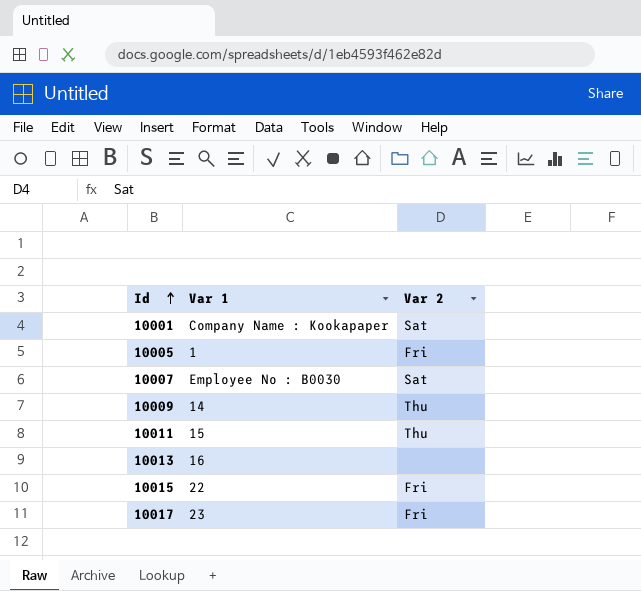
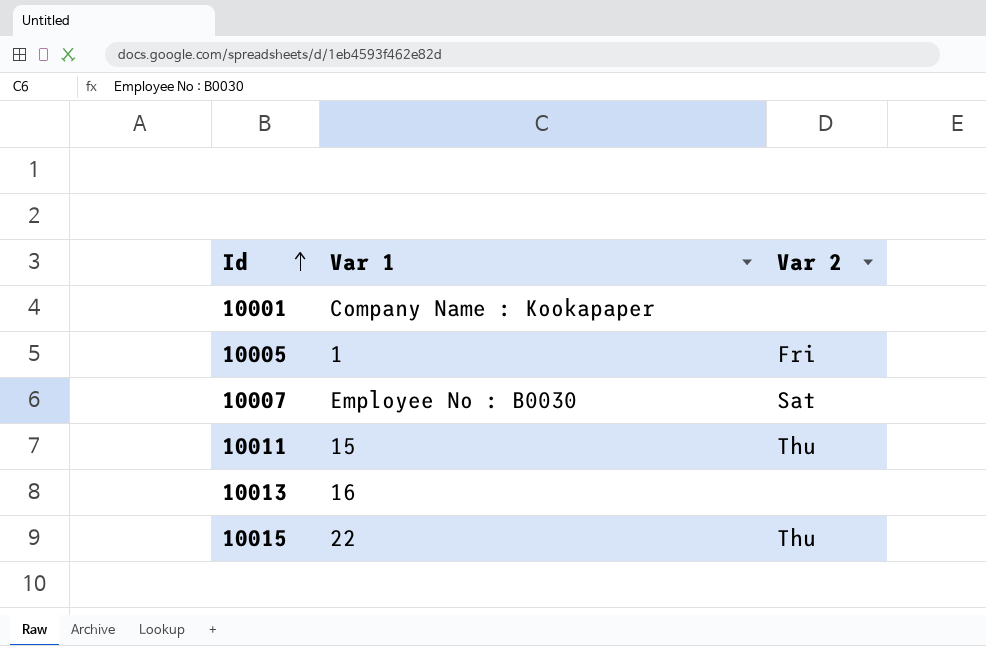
row 10009: 14 | Thu -> none
row 10017: 23 | Fri -> none
10001 | Var 2: Sat -> none
10015 | Var 2: Fri -> Thu

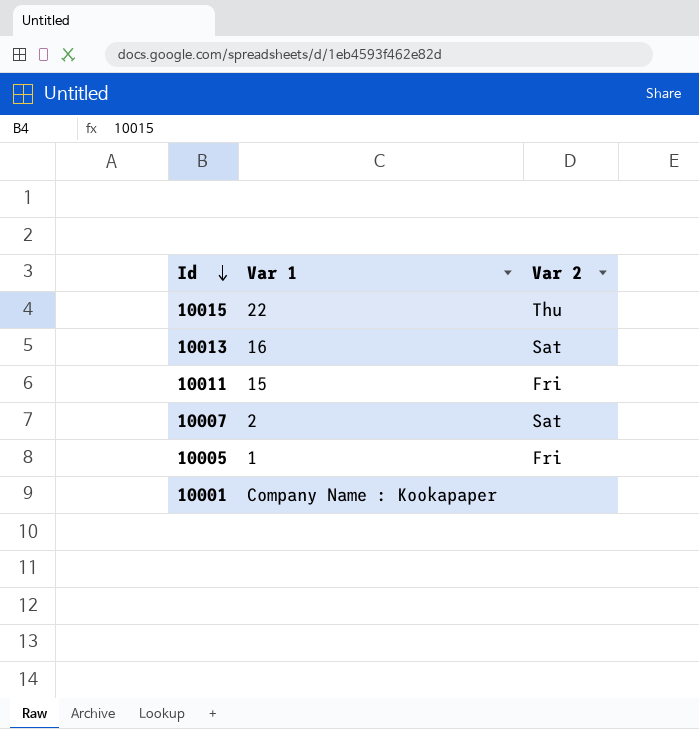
row order: Id ascending -> Id descending
10013 | Var 2: none -> Sat
10011 | Var 2: Thu -> Fri
10007 | Var 1: Employee No : B0030 -> 2

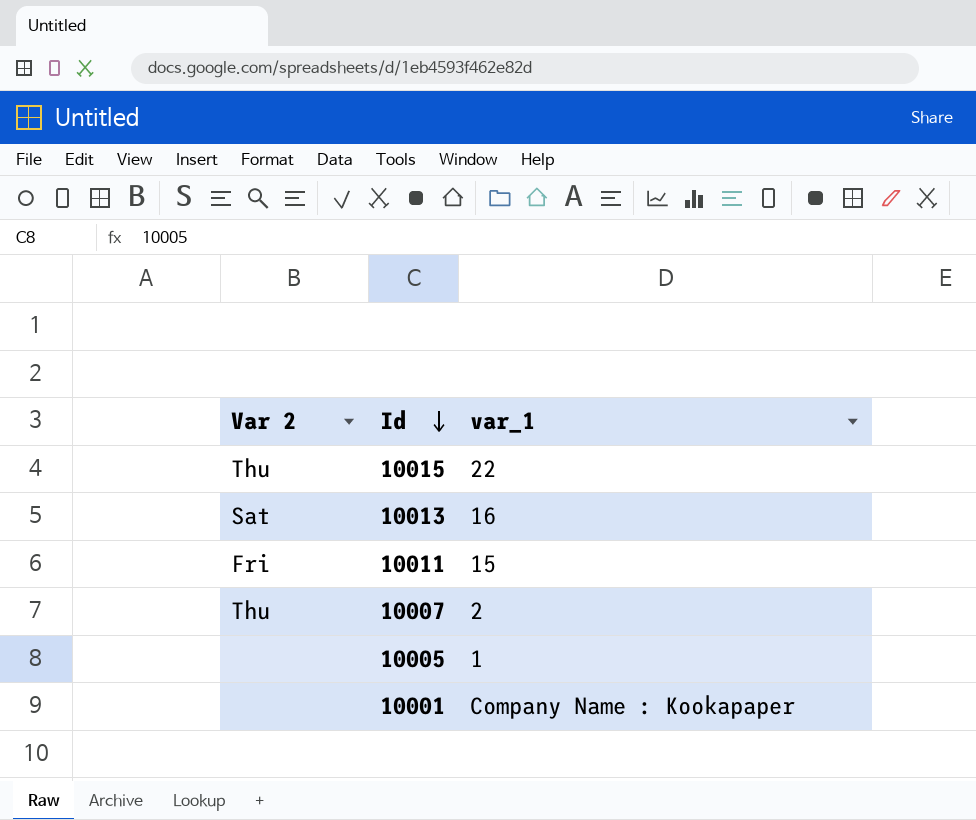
column Var 2 | position: 3 -> 1
column name: Var 1 -> var_1
10007 | Var 2: Sat -> Thu
10005 | Var 2: Fri -> none

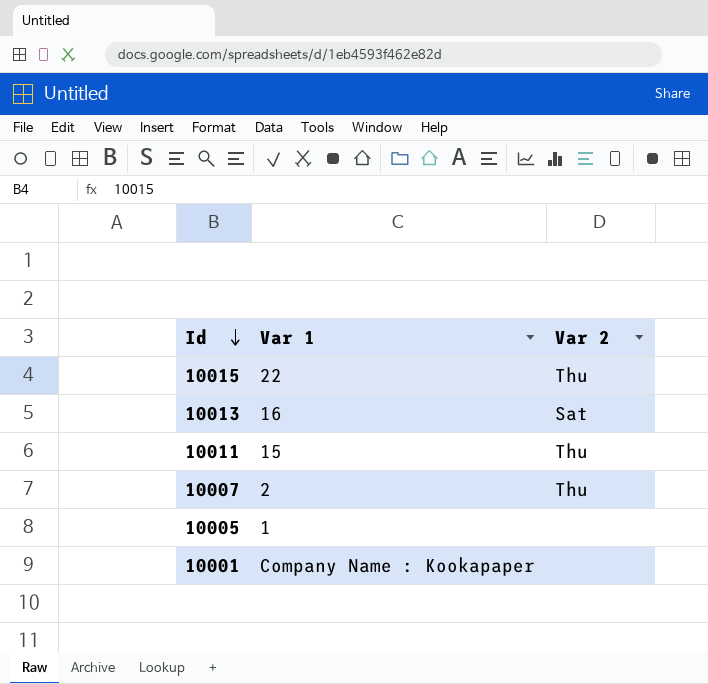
column name: var_1 -> Var 1
column Var 2 | position: 1 -> 3
10011 | Var 2: Fri -> Thu

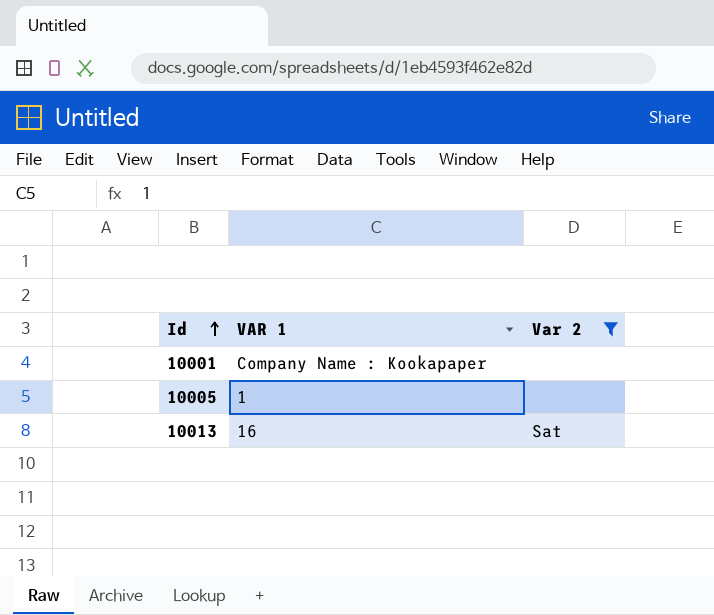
filter: none -> Var 2 != Thu
row order: Id descending -> Id ascending
column name: Var 1 -> VAR 1

